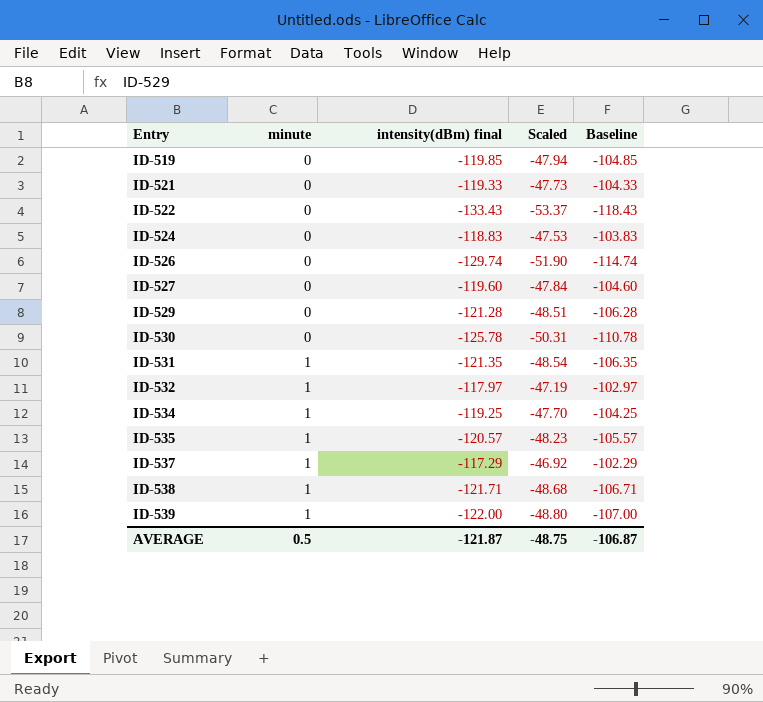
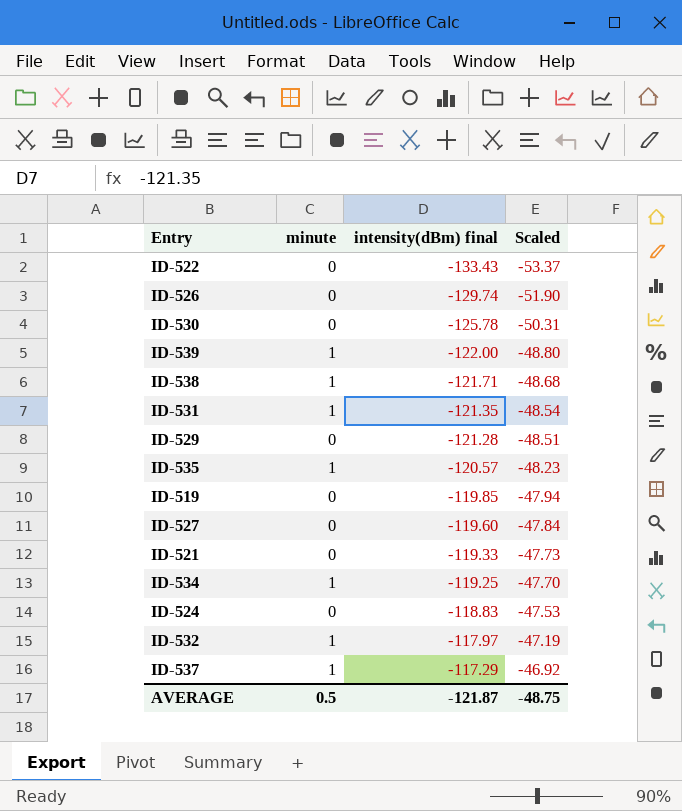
row order: Entry ascending -> intensity(dBm) final ascending
column Baseline | formula: [intensity(dBm) final] + 15 -> none

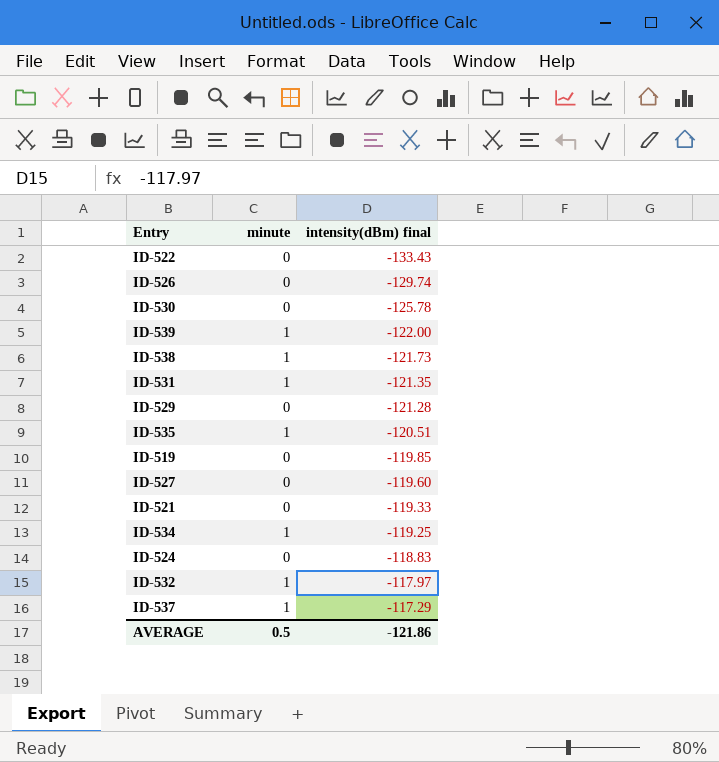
column Scaled | formula: [intensity(dBm) final] * 0.4 -> none
ID-538 | intensity(dBm) final: -121.71 -> -121.73
ID-535 | intensity(dBm) final: -120.57 -> -120.51
AVERAGE | intensity(dBm) final: -121.87 -> -121.86

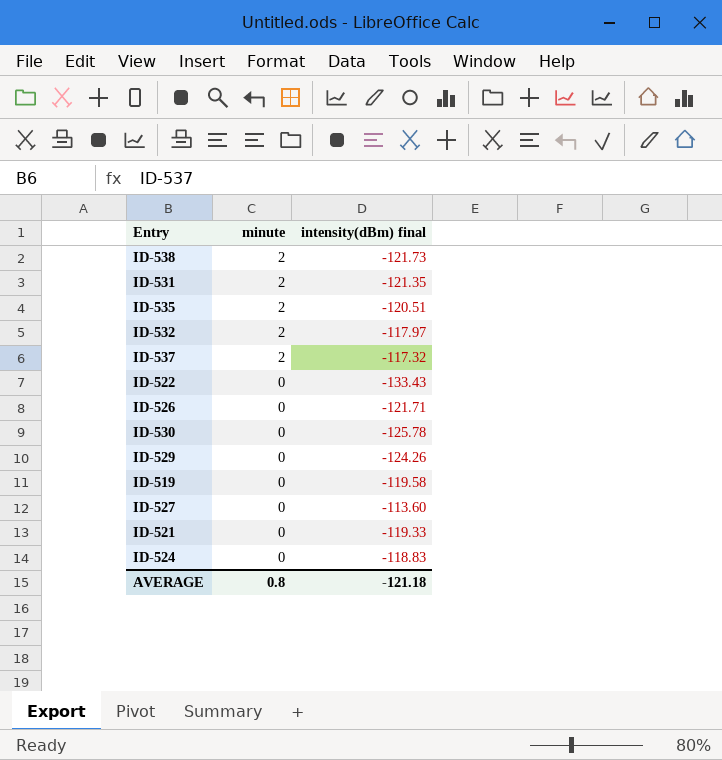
row order: intensity(dBm) final ascending -> minute descending
row ID-539: 1 | -122.00 -> none
row ID-534: 1 | -119.25 -> none
ID-538 | minute: 1 -> 2
ID-531 | minute: 1 -> 2
ID-535 | minute: 1 -> 2
ID-532 | minute: 1 -> 2
ID-537 | minute: 1 -> 2
ID-537 | intensity(dBm) final: -117.29 -> -117.32
ID-526 | intensity(dBm) final: -129.74 -> -121.71
ID-529 | intensity(dBm) final: -121.28 -> -124.26
ID-519 | intensity(dBm) final: -119.85 -> -119.58
ID-527 | intensity(dBm) final: -119.60 -> -113.60
AVERAGE | minute: 0.5 -> 0.8
AVERAGE | intensity(dBm) final: -121.86 -> -121.18

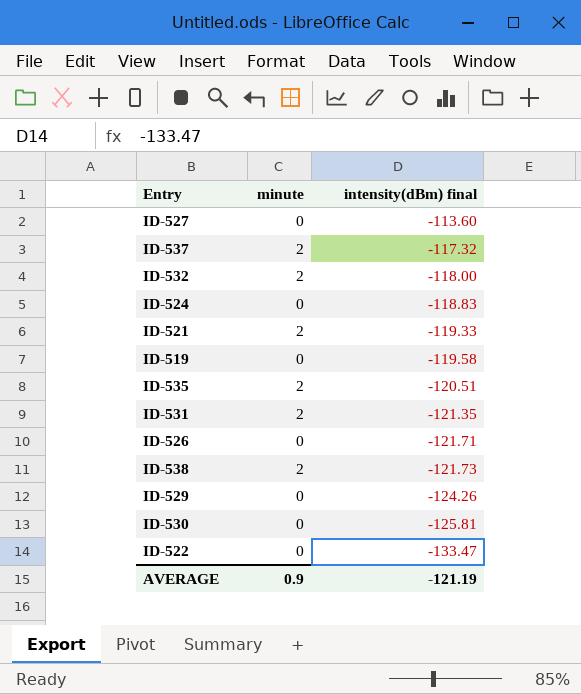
row order: minute descending -> intensity(dBm) final descending
ID-532 | intensity(dBm) final: -117.97 -> -118.00
ID-521 | minute: 0 -> 2
ID-530 | intensity(dBm) final: -125.78 -> -125.81
ID-522 | intensity(dBm) final: -133.43 -> -133.47
AVERAGE | minute: 0.8 -> 0.9
AVERAGE | intensity(dBm) final: -121.18 -> -121.19

